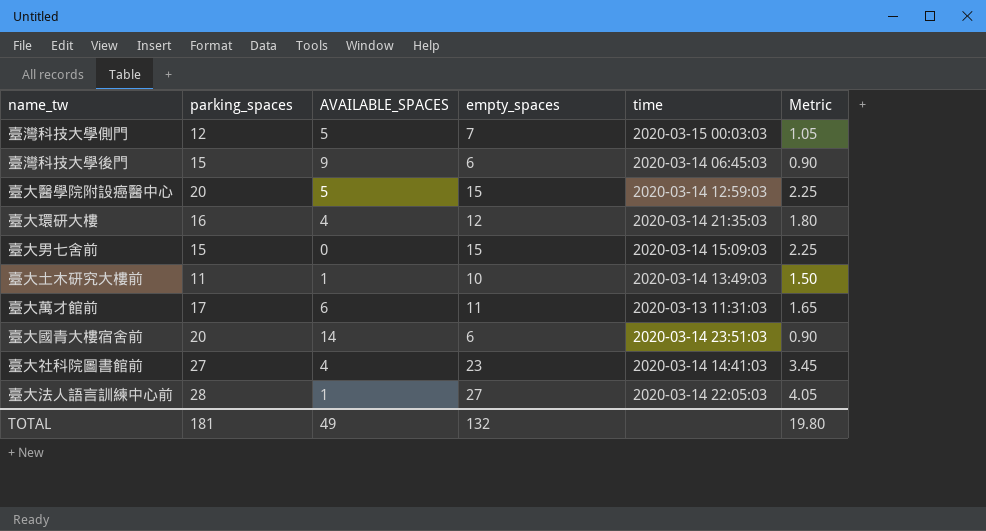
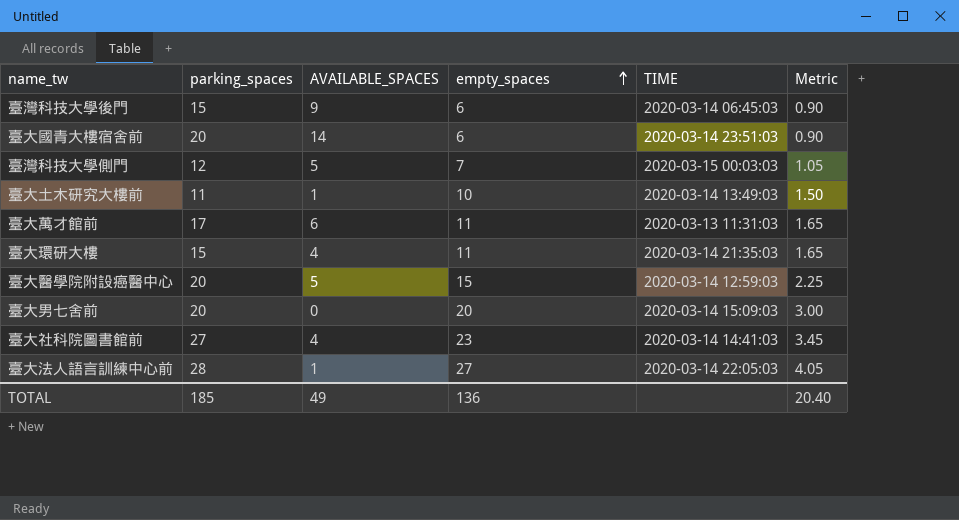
row order: none -> empty_spaces ascending
column name: time -> TIME
臺大環研大樓 | parking_spaces: 16 -> 15
臺大環研大樓 | empty_spaces: 12 -> 11
臺大環研大樓 | Metric: 1.80 -> 1.65
臺大男七舍前 | parking_spaces: 15 -> 20
臺大男七舍前 | empty_spaces: 15 -> 20
臺大男七舍前 | Metric: 2.25 -> 3.00
TOTAL | parking_spaces: 181 -> 185
TOTAL | empty_spaces: 132 -> 136
TOTAL | Metric: 19.80 -> 20.40

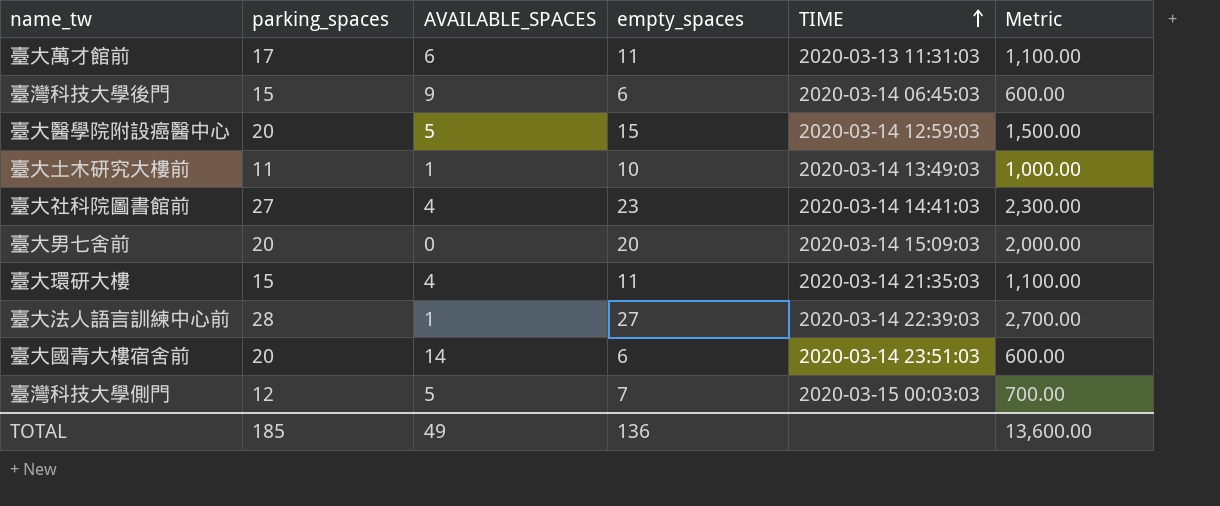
row order: empty_spaces ascending -> TIME ascending
column Metric | formula: [empty_spaces] * 0.15 -> [empty_spaces] * 100
臺大法人語言訓練中心前 | TIME: 2020-03-14 22:05:03 -> 2020-03-14 22:39:03
TOTAL | Metric: 20.40 -> 13,600.00

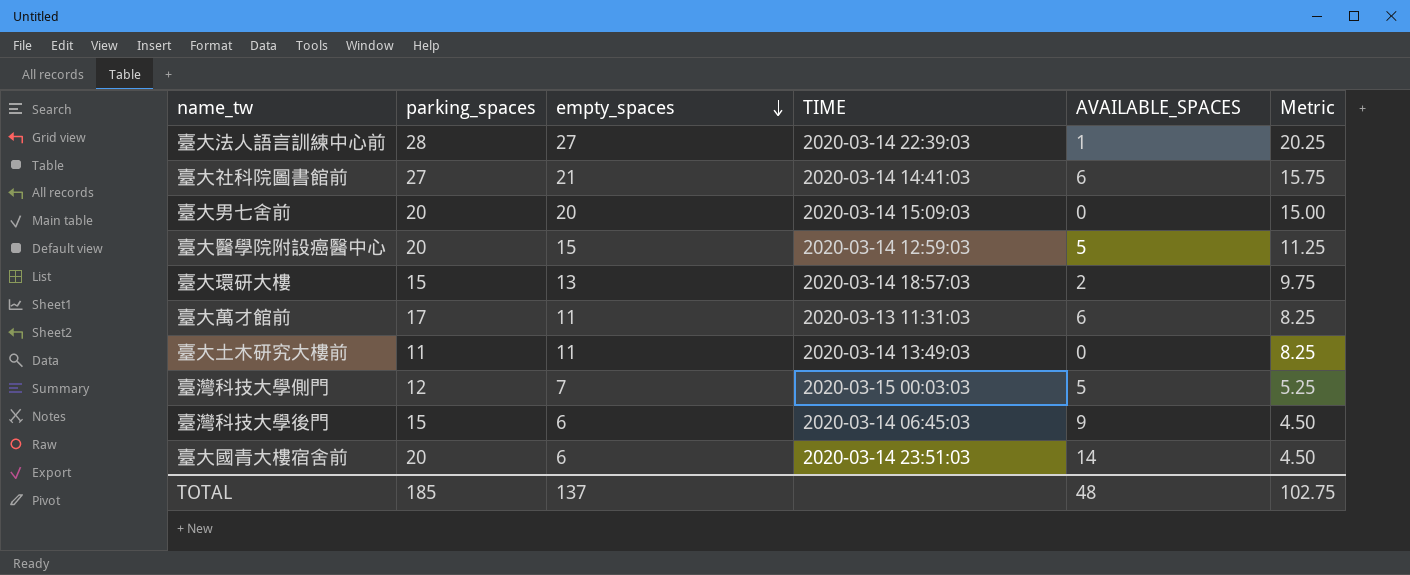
row order: TIME ascending -> empty_spaces descending
column AVAILABLE_SPACES | position: 3 -> 5
column Metric | formula: [empty_spaces] * 100 -> [empty_spaces] * 0.75
臺大社科院圖書館前 | empty_spaces: 23 -> 21
臺大社科院圖書館前 | AVAILABLE_SPACES: 4 -> 6
臺大環研大樓 | empty_spaces: 11 -> 13
臺大環研大樓 | TIME: 2020-03-14 21:35:03 -> 2020-03-14 18:57:03
臺大環研大樓 | AVAILABLE_SPACES: 4 -> 2
臺大土木研究大樓前 | empty_spaces: 10 -> 11
臺大土木研究大樓前 | AVAILABLE_SPACES: 1 -> 0
TOTAL | empty_spaces: 136 -> 137
TOTAL | AVAILABLE_SPACES: 49 -> 48
TOTAL | Metric: 13,600.00 -> 102.75

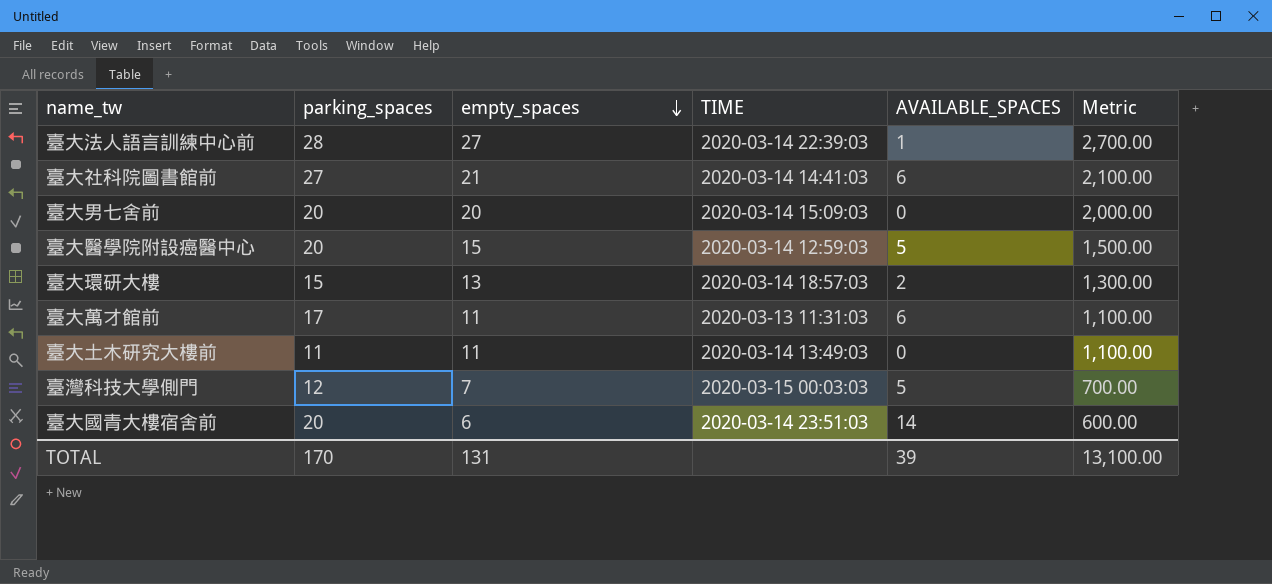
column Metric | formula: [empty_spaces] * 0.75 -> [empty_spaces] * 100
row 臺灣科技大學後門: 15 | 6 | 2020-03-14 06:45:03 | 9 | 4.50 -> none
TOTAL | parking_spaces: 185 -> 170
TOTAL | empty_spaces: 137 -> 131
TOTAL | AVAILABLE_SPACES: 48 -> 39
TOTAL | Metric: 102.75 -> 13,100.00

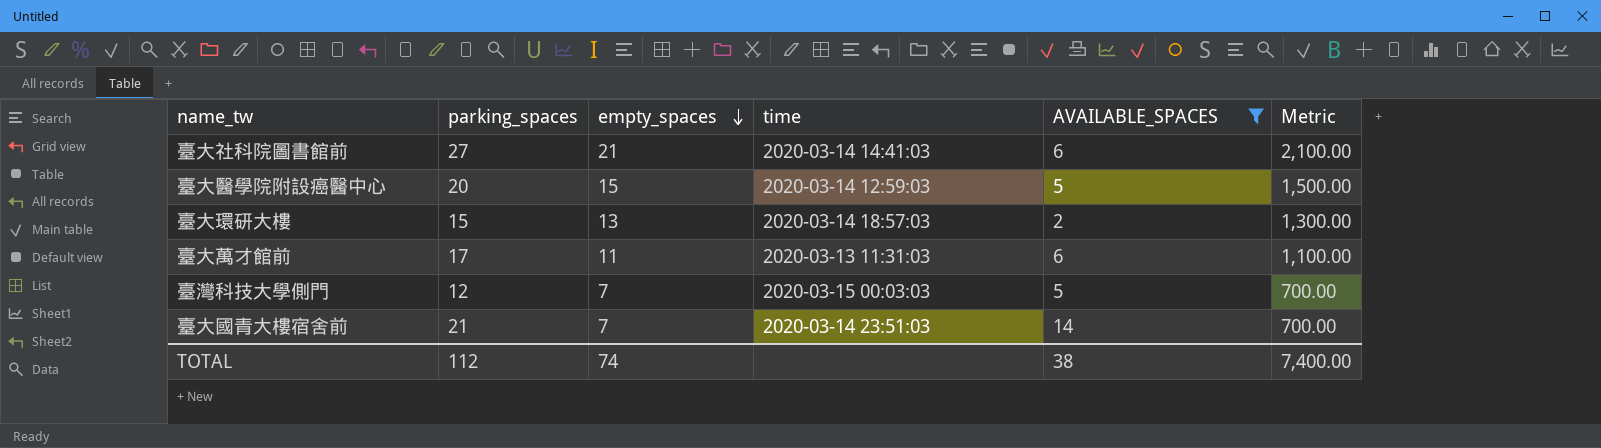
filter: none -> AVAILABLE_SPACES >= 2
column name: TIME -> time
臺大國青大樓宿舍前 | parking_spaces: 20 -> 21
臺大國青大樓宿舍前 | empty_spaces: 6 -> 7
臺大國青大樓宿舍前 | Metric: 600.00 -> 700.00
TOTAL | parking_spaces: 170 -> 112
TOTAL | empty_spaces: 131 -> 74
TOTAL | AVAILABLE_SPACES: 39 -> 38
TOTAL | Metric: 13,100.00 -> 7,400.00

